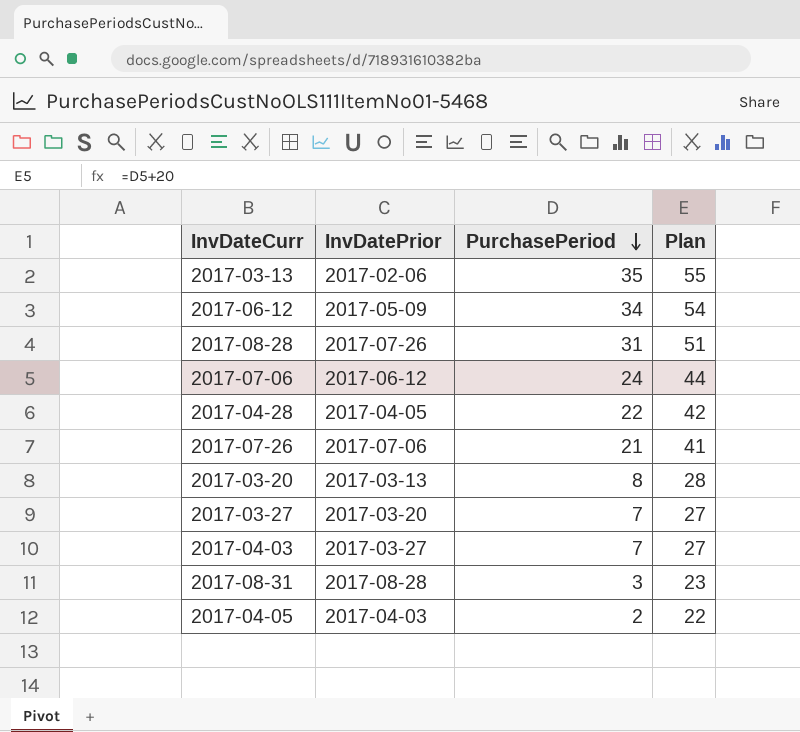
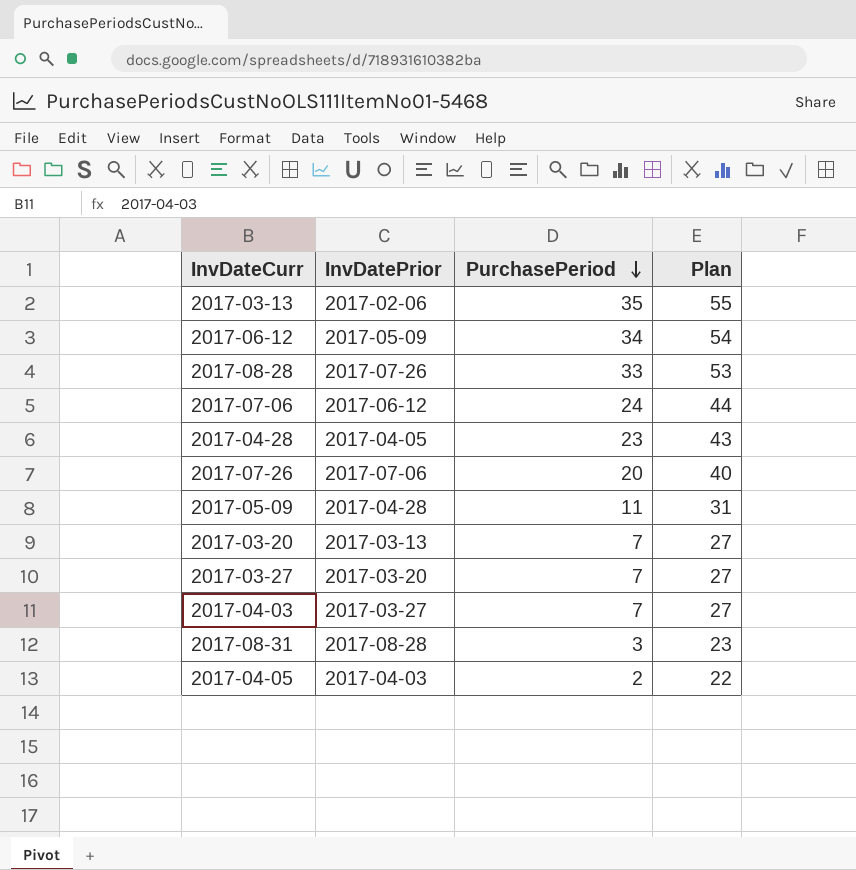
2017-08-28 | PurchasePeriod: 31 -> 33
2017-08-28 | Plan: 51 -> 53
2017-04-28 | PurchasePeriod: 22 -> 23
2017-04-28 | Plan: 42 -> 43
2017-07-26 | PurchasePeriod: 21 -> 20
2017-07-26 | Plan: 41 -> 40
row 2017-05-09: none -> 2017-04-28 | 11 | 31
2017-03-20 | PurchasePeriod: 8 -> 7
2017-03-20 | Plan: 28 -> 27

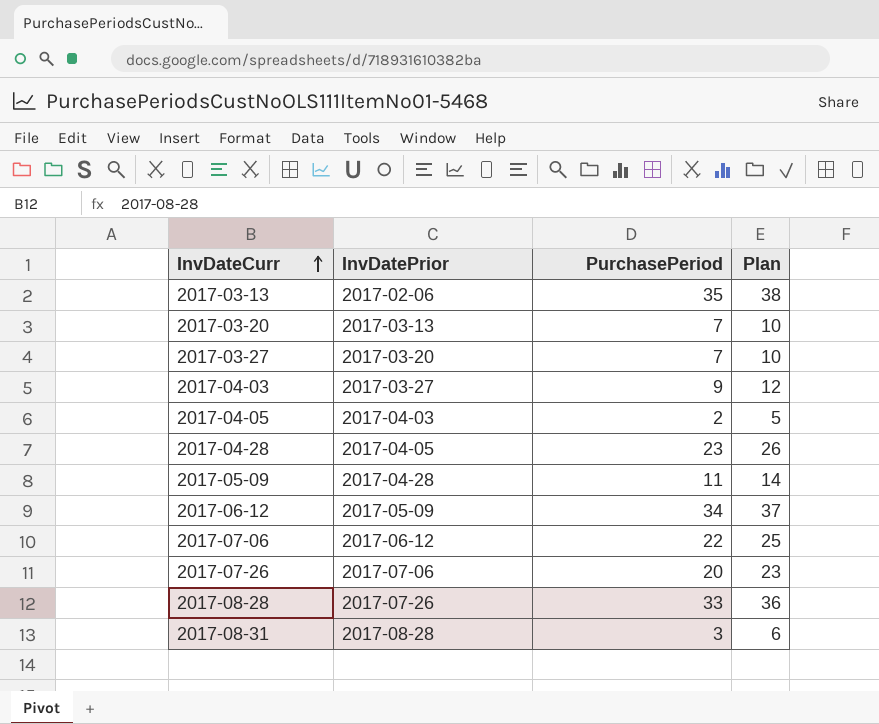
row order: PurchasePeriod descending -> InvDateCurr ascending
column Plan | formula: [PurchasePeriod] + 20 -> [PurchasePeriod] + 3
2017-04-03 | PurchasePeriod: 7 -> 9
2017-07-06 | PurchasePeriod: 24 -> 22

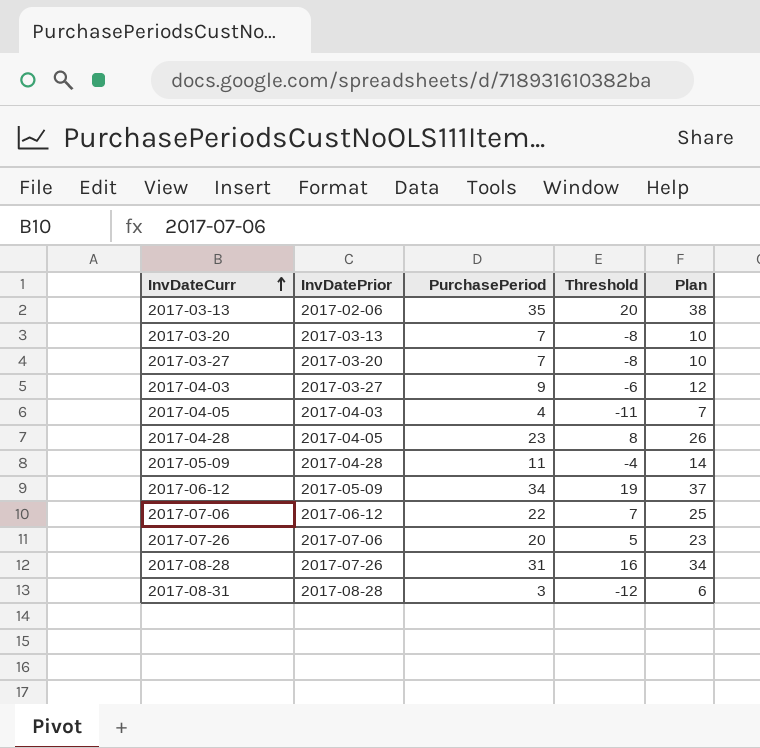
column Threshold | formula: none -> [PurchasePeriod] - 15
2017-04-05 | PurchasePeriod: 2 -> 4
2017-04-05 | Plan: 5 -> 7
2017-08-28 | PurchasePeriod: 33 -> 31
2017-08-28 | Plan: 36 -> 34

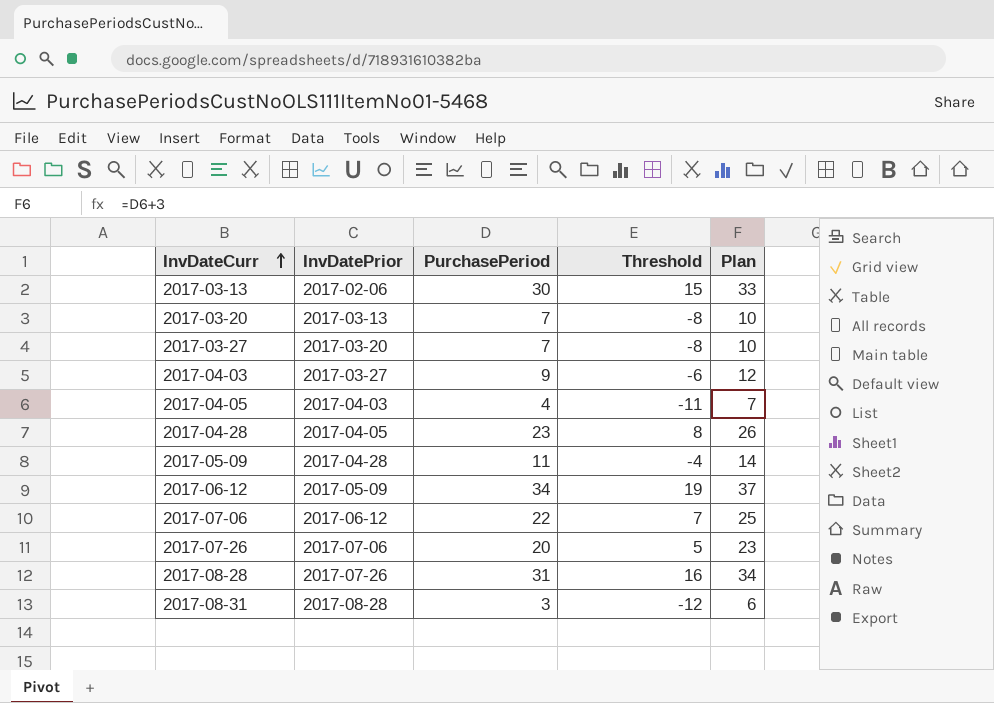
2017-03-13 | PurchasePeriod: 35 -> 30
2017-03-13 | Threshold: 20 -> 15
2017-03-13 | Plan: 38 -> 33

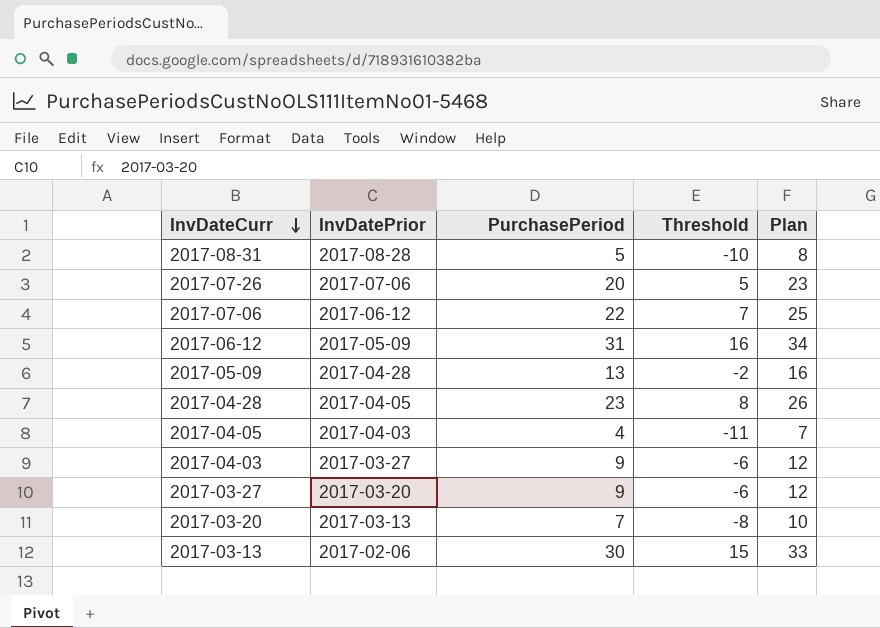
row order: InvDateCurr ascending -> InvDateCurr descending
row 2017-08-28: 2017-07-26 | 31 | 16 | 34 -> none
2017-08-31 | PurchasePeriod: 3 -> 5
2017-08-31 | Threshold: -12 -> -10
2017-08-31 | Plan: 6 -> 8
2017-06-12 | PurchasePeriod: 34 -> 31
2017-06-12 | Threshold: 19 -> 16
2017-06-12 | Plan: 37 -> 34
2017-05-09 | PurchasePeriod: 11 -> 13
2017-05-09 | Threshold: -4 -> -2
2017-05-09 | Plan: 14 -> 16
2017-03-27 | PurchasePeriod: 7 -> 9
2017-03-27 | Threshold: -8 -> -6
2017-03-27 | Plan: 10 -> 12

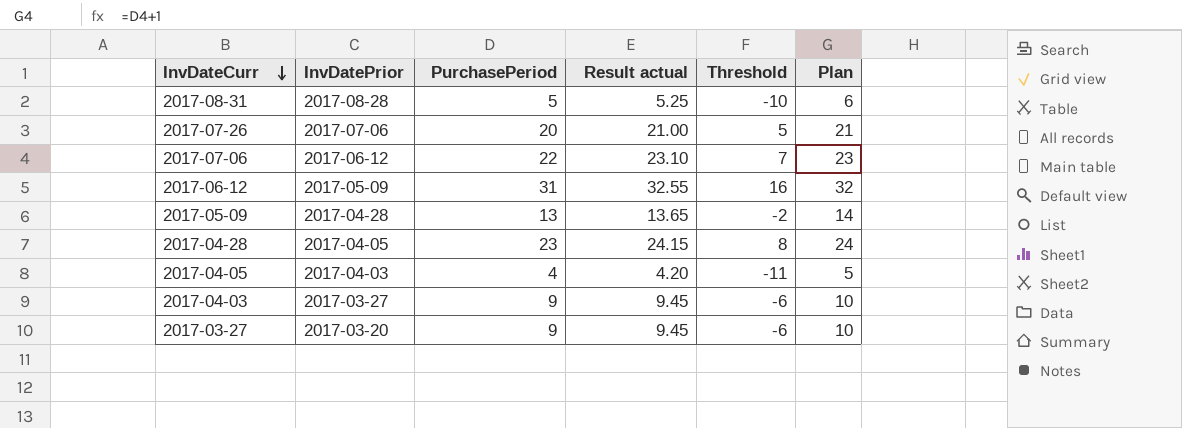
column Result actual | formula: none -> [PurchasePeriod] * 1.05
column Plan | formula: [PurchasePeriod] + 3 -> [PurchasePeriod] + 1
row 2017-03-20: 2017-03-13 | 7 | -8 | 10 -> none
row 2017-03-13: 2017-02-06 | 30 | 15 | 33 -> none

